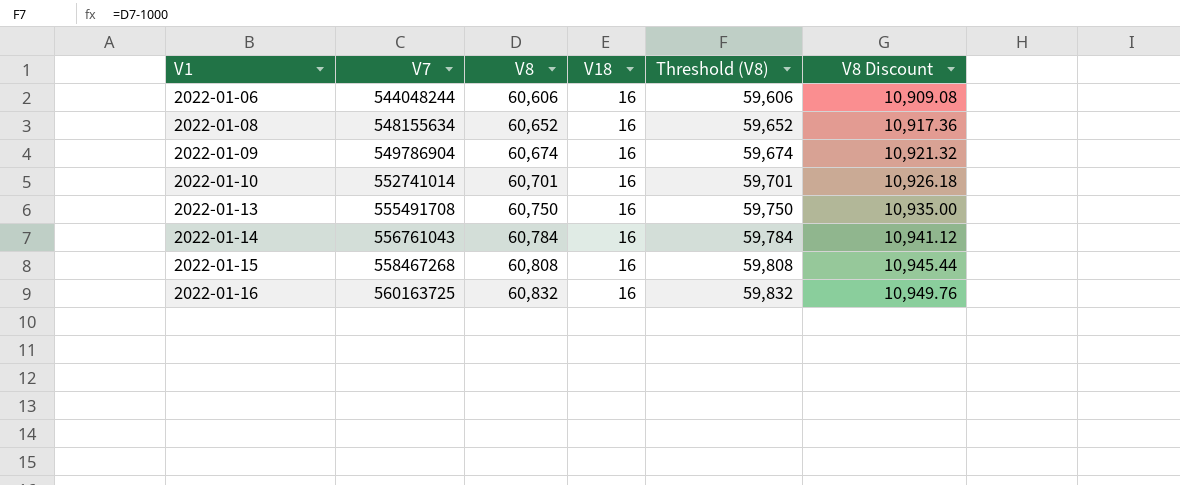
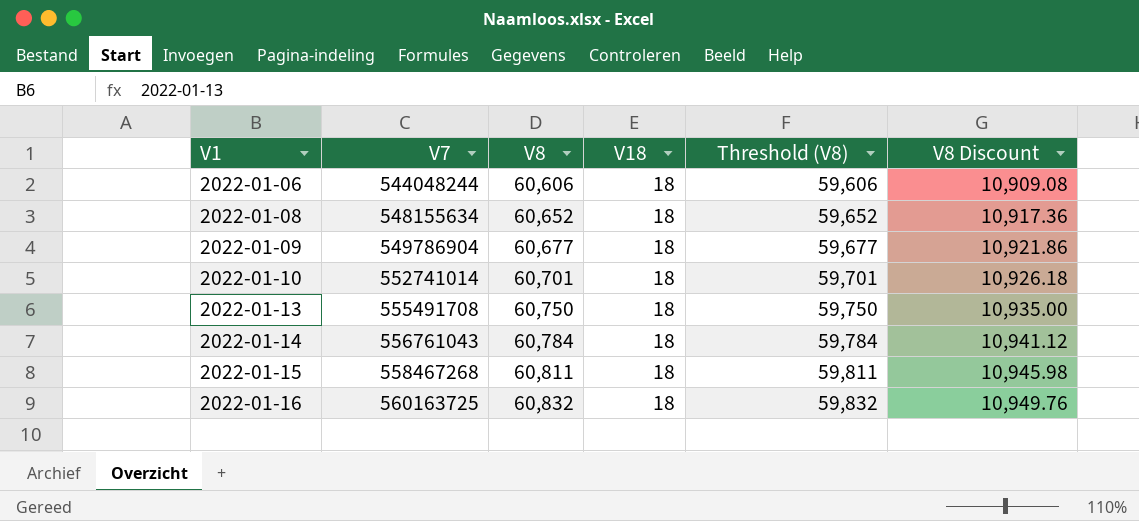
2022-01-06 | V18: 16 -> 18
2022-01-08 | V18: 16 -> 18
2022-01-09 | V8: 60,674 -> 60,677
2022-01-09 | V18: 16 -> 18
2022-01-09 | Threshold (V8): 59,674 -> 59,677
2022-01-09 | V8 Discount: 10,921.32 -> 10,921.86
2022-01-10 | V18: 16 -> 18
2022-01-13 | V18: 16 -> 18
2022-01-14 | V18: 16 -> 18
2022-01-15 | V8: 60,808 -> 60,811
2022-01-15 | V18: 16 -> 18
2022-01-15 | Threshold (V8): 59,808 -> 59,811
2022-01-15 | V8 Discount: 10,945.44 -> 10,945.98
2022-01-16 | V18: 16 -> 18

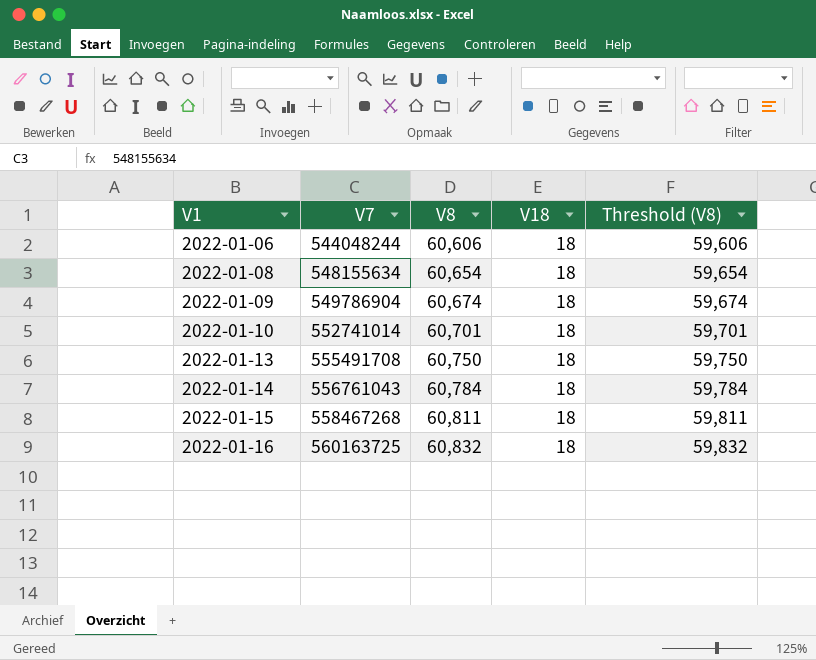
column V8 Discount | formula: [V8] * 0.18 -> none
2022-01-08 | V8: 60,652 -> 60,654
2022-01-08 | Threshold (V8): 59,652 -> 59,654
2022-01-09 | V8: 60,677 -> 60,674
2022-01-09 | Threshold (V8): 59,677 -> 59,674

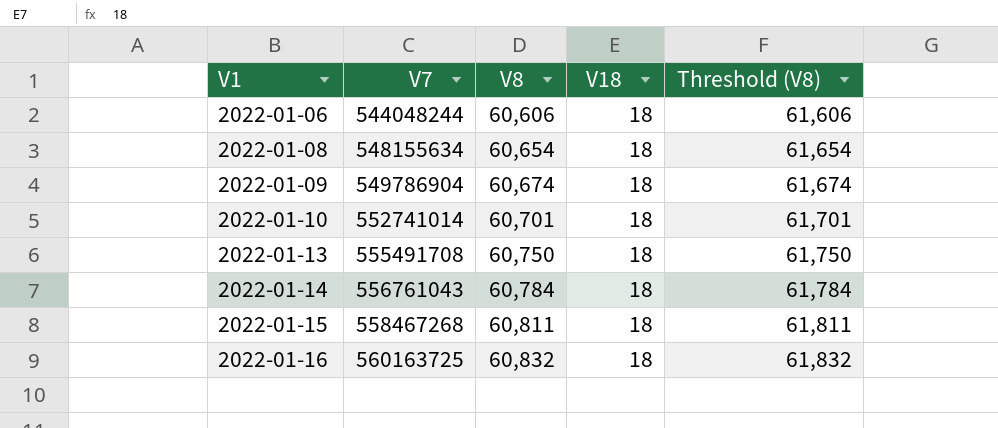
column Threshold (V8) | formula: [V8] - 1000 -> [V8] + 1000

